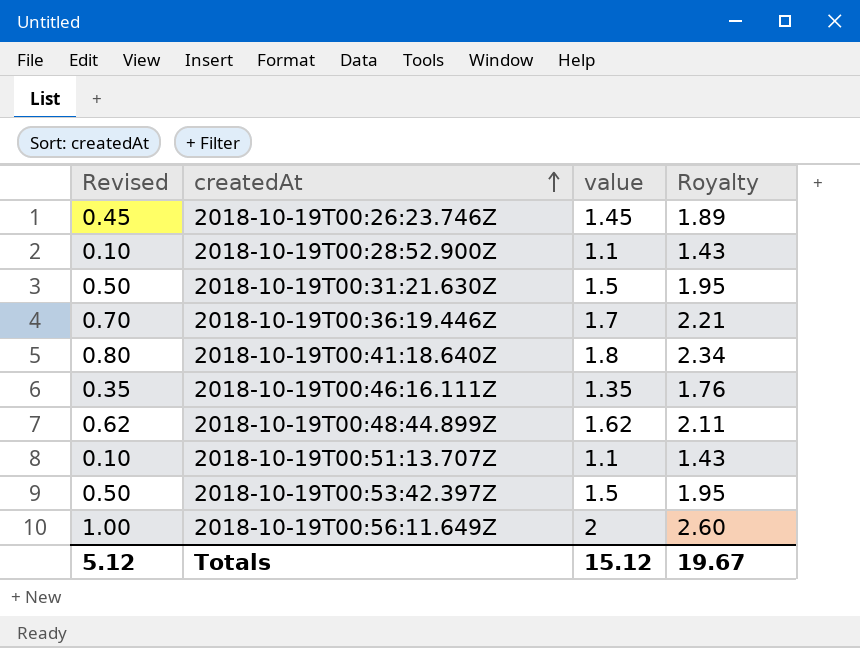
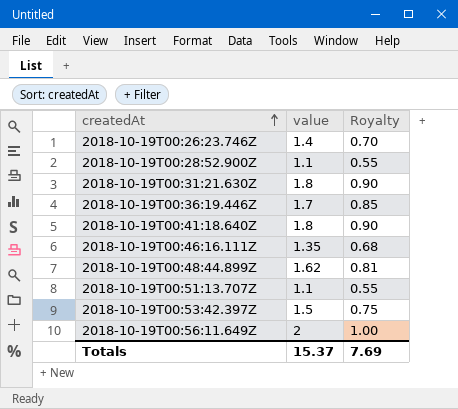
column Revised | formula: [value] - 1 -> none
column Royalty | formula: [value] * 1.3 -> [value] * 0.5
2018-10-19T00:26:23.746Z | value: 1.45 -> 1.4
2018-10-19T00:31:21.630Z | value: 1.5 -> 1.8
Totals | value: 15.12 -> 15.37
Totals | Royalty: 19.67 -> 7.69

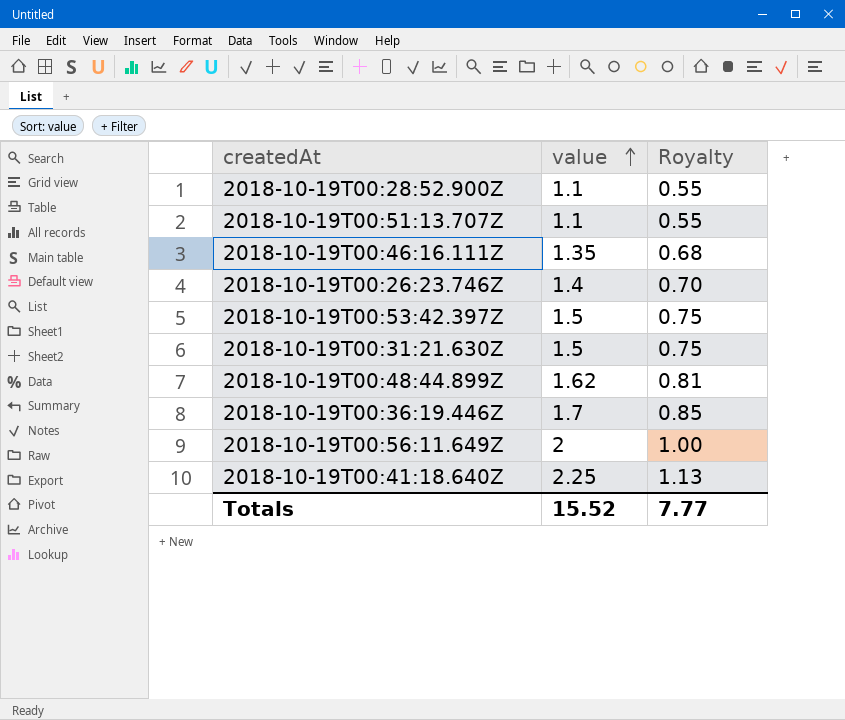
row order: createdAt ascending -> value ascending
2018-10-19T00:31:21.630Z | value: 1.8 -> 1.5
2018-10-19T00:31:21.630Z | Royalty: 0.90 -> 0.75
2018-10-19T00:41:18.640Z | value: 1.8 -> 2.25
2018-10-19T00:41:18.640Z | Royalty: 0.90 -> 1.13
Totals | value: 15.37 -> 15.52
Totals | Royalty: 7.69 -> 7.77

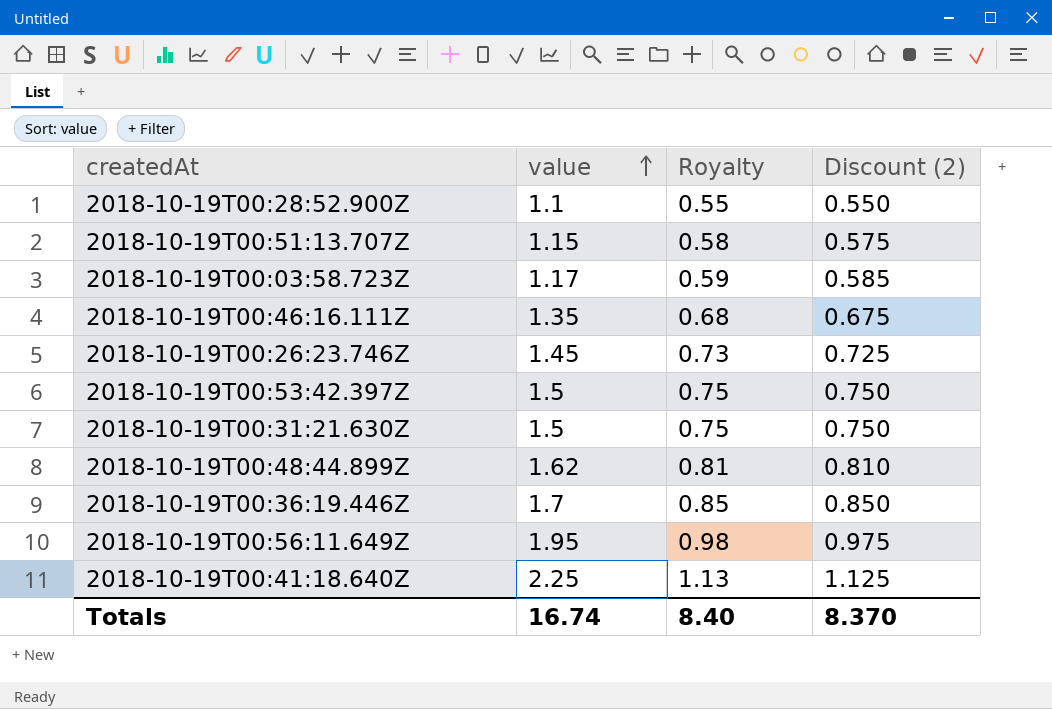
column Discount (2) | formula: none -> [value] * 0.5
2018-10-19T00:51:13.707Z | value: 1.1 -> 1.15
2018-10-19T00:51:13.707Z | Royalty: 0.55 -> 0.58
row 2018-10-19T00:03:58.723Z: none -> 1.17 | 0.59 | 0.585
2018-10-19T00:26:23.746Z | value: 1.4 -> 1.45
2018-10-19T00:26:23.746Z | Royalty: 0.70 -> 0.73
2018-10-19T00:56:11.649Z | value: 2 -> 1.95
2018-10-19T00:56:11.649Z | Royalty: 1.00 -> 0.98
Totals | value: 15.52 -> 16.74
Totals | Royalty: 7.77 -> 8.40

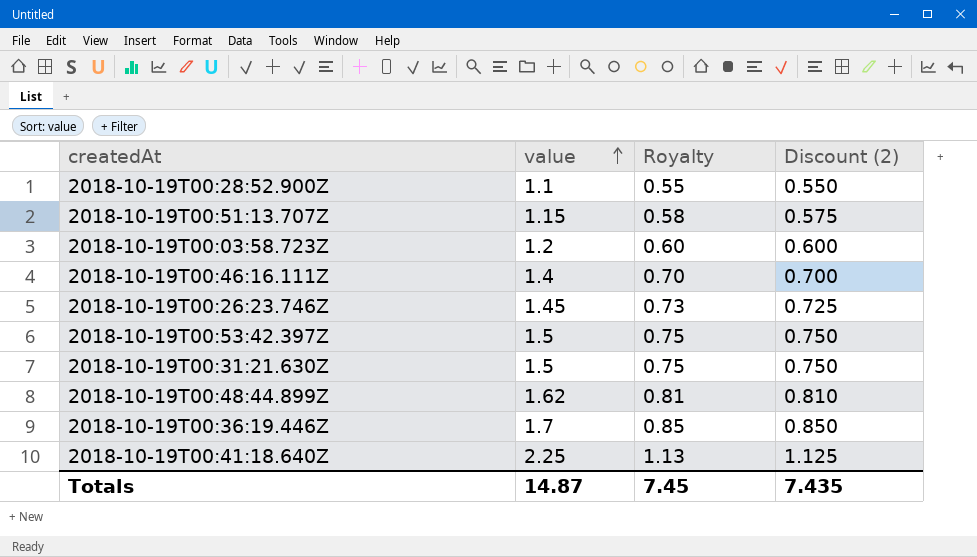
row 2018-10-19T00:56:11.649Z: 1.95 | 0.98 | 0.975 -> none
2018-10-19T00:03:58.723Z | value: 1.17 -> 1.2
2018-10-19T00:03:58.723Z | Royalty: 0.59 -> 0.60
2018-10-19T00:03:58.723Z | Discount (2): 0.585 -> 0.600
2018-10-19T00:46:16.111Z | value: 1.35 -> 1.4
2018-10-19T00:46:16.111Z | Royalty: 0.68 -> 0.70
2018-10-19T00:46:16.111Z | Discount (2): 0.675 -> 0.700
Totals | value: 16.74 -> 14.87
Totals | Royalty: 8.40 -> 7.45
Totals | Discount (2): 8.370 -> 7.435

